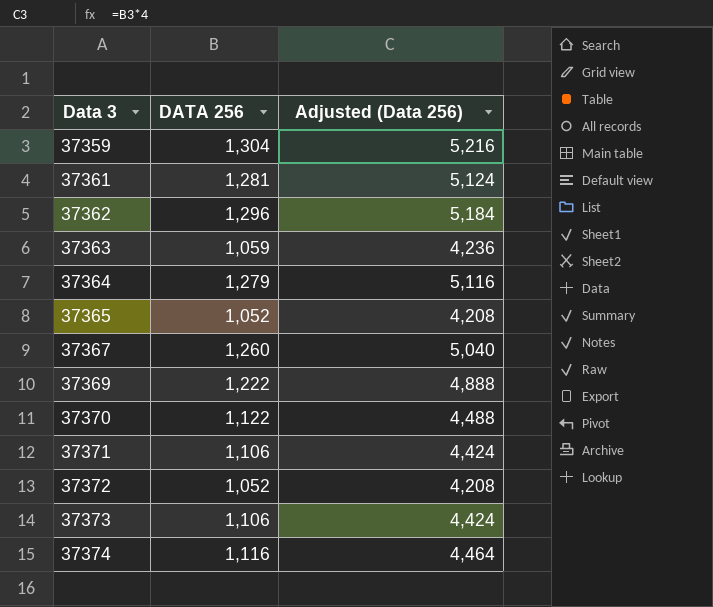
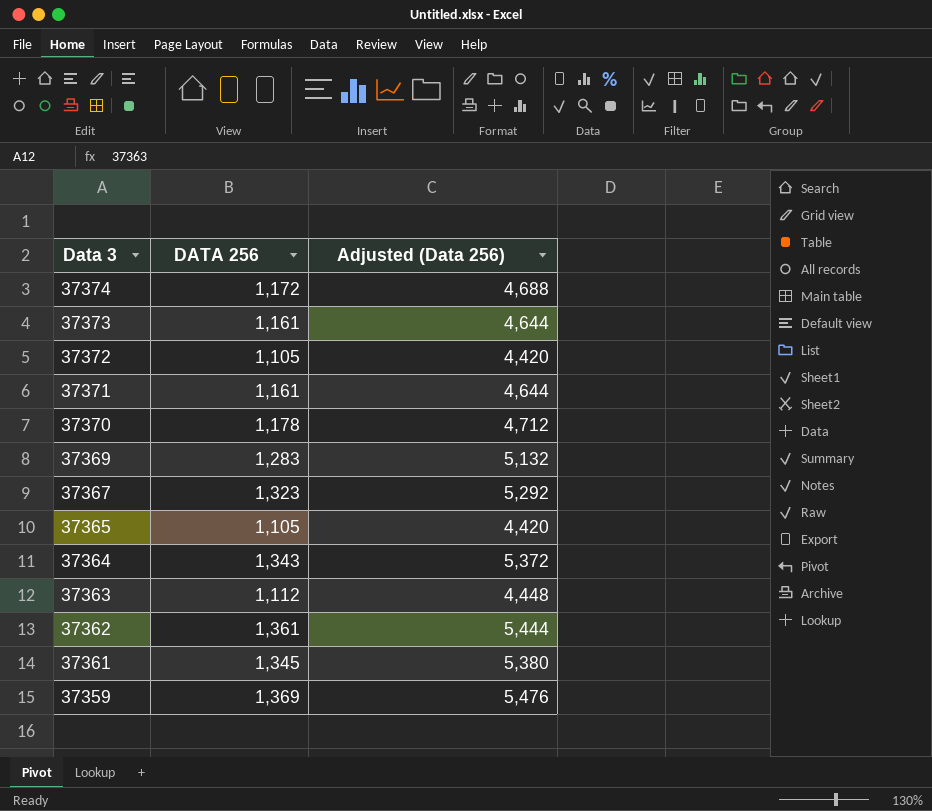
row order: Data 3 ascending -> Data 3 descending
37374 | DATA 256: 1,116 -> 1,172
37374 | Adjusted (Data 256): 4,464 -> 4,688
37373 | DATA 256: 1,106 -> 1,161
37373 | Adjusted (Data 256): 4,424 -> 4,644
37372 | DATA 256: 1,052 -> 1,105
37372 | Adjusted (Data 256): 4,208 -> 4,420
37371 | DATA 256: 1,106 -> 1,161
37371 | Adjusted (Data 256): 4,424 -> 4,644
37370 | DATA 256: 1,122 -> 1,178
37370 | Adjusted (Data 256): 4,488 -> 4,712
37369 | DATA 256: 1,222 -> 1,283
37369 | Adjusted (Data 256): 4,888 -> 5,132
37367 | DATA 256: 1,260 -> 1,323
37367 | Adjusted (Data 256): 5,040 -> 5,292
37365 | DATA 256: 1,052 -> 1,105
37365 | Adjusted (Data 256): 4,208 -> 4,420
37364 | DATA 256: 1,279 -> 1,343
37364 | Adjusted (Data 256): 5,116 -> 5,372
37363 | DATA 256: 1,059 -> 1,112
37363 | Adjusted (Data 256): 4,236 -> 4,448
37362 | DATA 256: 1,296 -> 1,361
37362 | Adjusted (Data 256): 5,184 -> 5,444
37361 | DATA 256: 1,281 -> 1,345
37361 | Adjusted (Data 256): 5,124 -> 5,380
37359 | DATA 256: 1,304 -> 1,369
37359 | Adjusted (Data 256): 5,216 -> 5,476

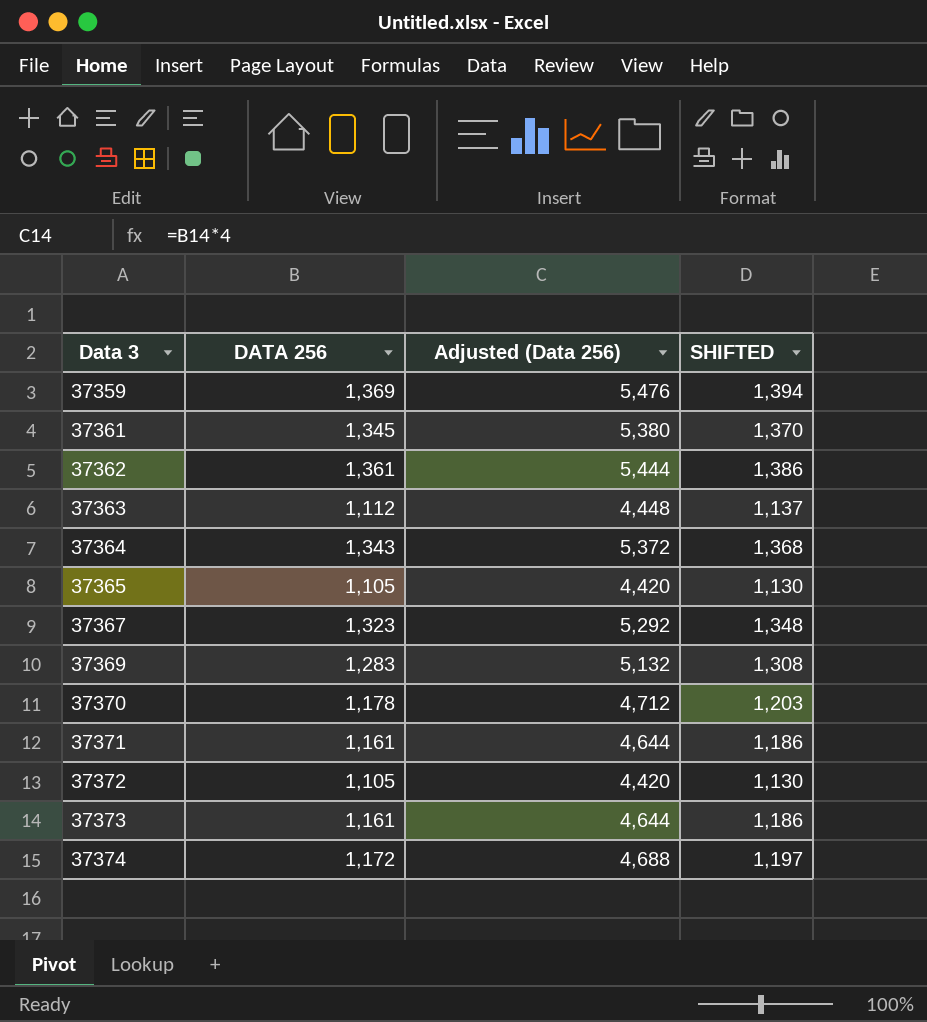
row order: Data 3 descending -> Data 3 ascending
column SHIFTED | formula: none -> [DATA 256] + 25

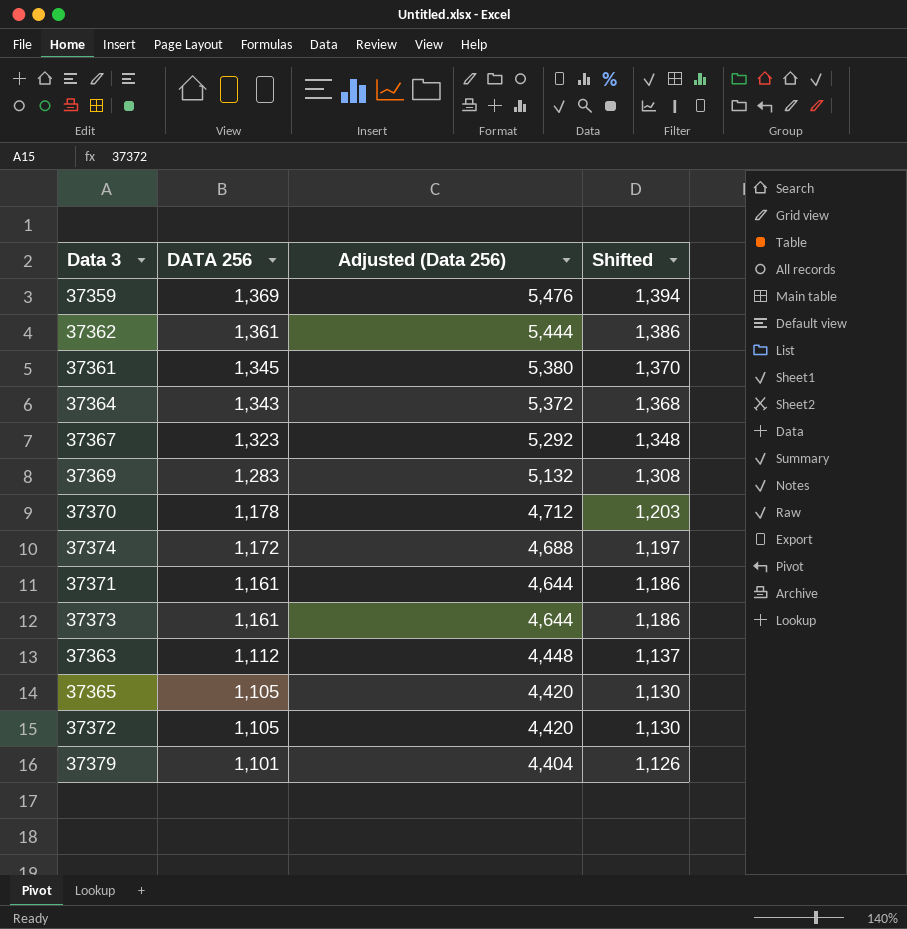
row order: Data 3 ascending -> DATA 256 descending
column name: SHIFTED -> Shifted
row 37379: none -> 1,101 | 4,404 | 1,126

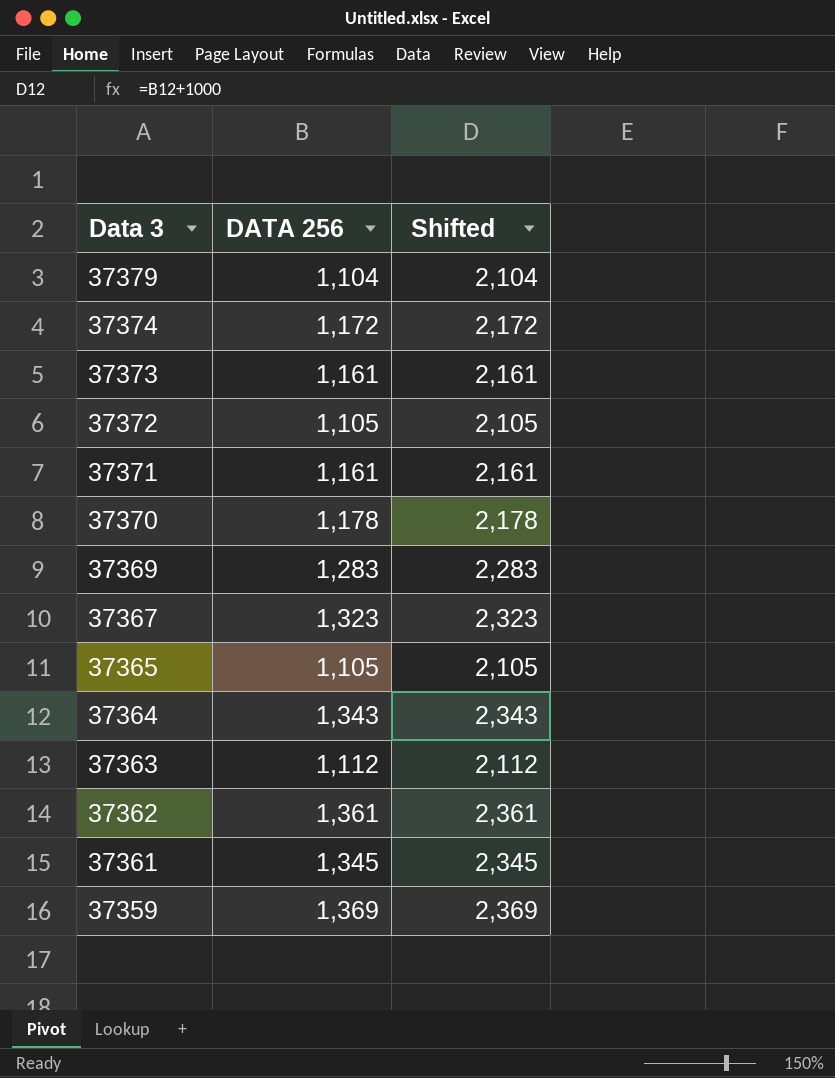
row order: DATA 256 descending -> Data 3 descending
column Adjusted (Data 256) | formula: [DATA 256] * 4 -> none
column Shifted | formula: [DATA 256] + 25 -> [DATA 256] + 1000
37379 | DATA 256: 1,101 -> 1,104

